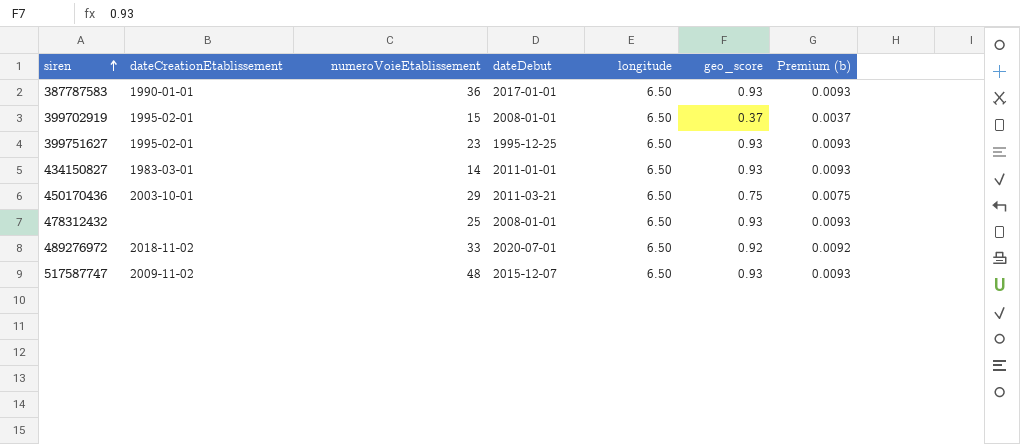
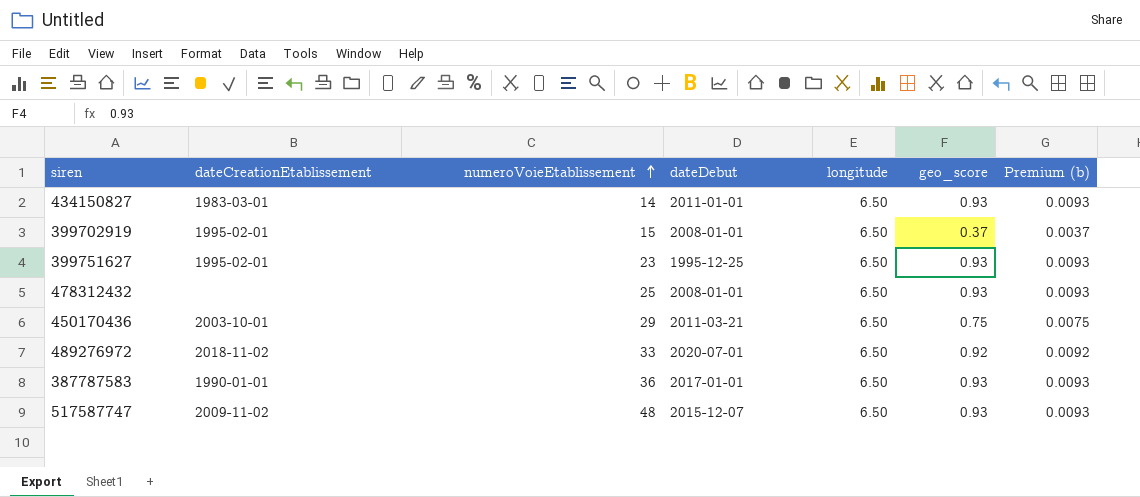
row order: siren ascending -> numeroVoieEtablissement ascending

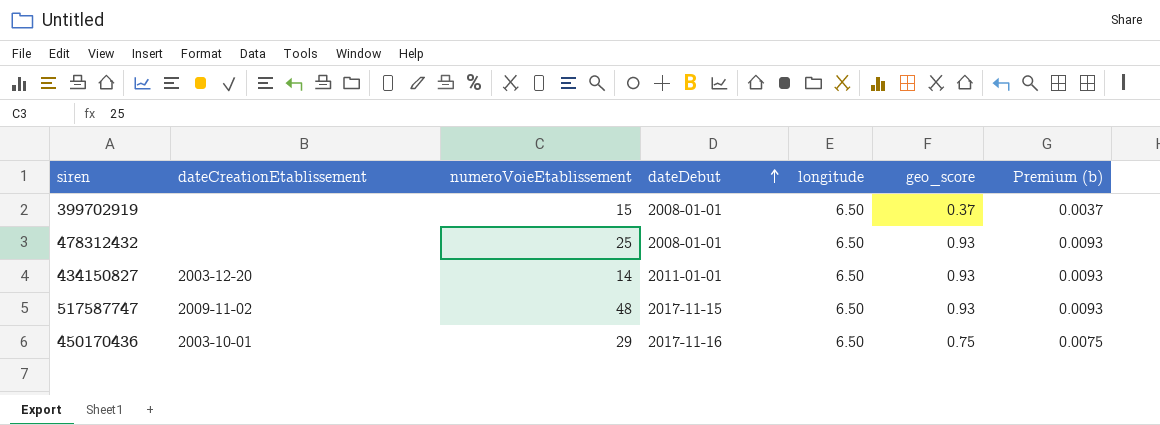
row order: numeroVoieEtablissement ascending -> dateDebut ascending
row 399751627: 1995-02-01 | 23 | 1995-12-25 | 6.50 | 0.93 | 0.0093 -> none
row 489276972: 2018-11-02 | 33 | 2020-07-01 | 6.50 | 0.92 | 0.0092 -> none
row 387787583: 1990-01-01 | 36 | 2017-01-01 | 6.50 | 0.93 | 0.0093 -> none
399702919 | dateCreationEtablissement: 1995-02-01 -> none
434150827 | dateCreationEtablissement: 1983-03-01 -> 2003-12-20
517587747 | dateDebut: 2015-12-07 -> 2017-11-15
450170436 | dateDebut: 2011-03-21 -> 2017-11-16

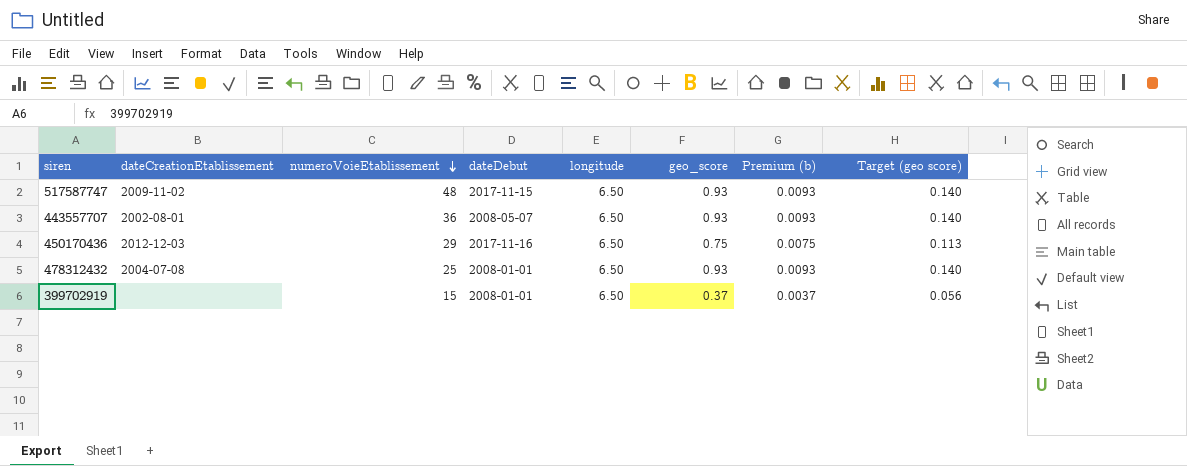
row order: dateDebut ascending -> numeroVoieEtablissement descending
column Target (geo score) | formula: none -> [geo_score] * 0.15
row 434150827: 2003-12-20 | 14 | 2011-01-01 | 6.50 | 0.93 | 0.0093 -> none
row 443557707: none -> 2002-08-01 | 36 | 2008-05-07 | 6.50 | 0.93 | 0.0093 | 0.140
450170436 | dateCreationEtablissement: 2003-10-01 -> 2012-12-03
478312432 | dateCreationEtablissement: none -> 2004-07-08

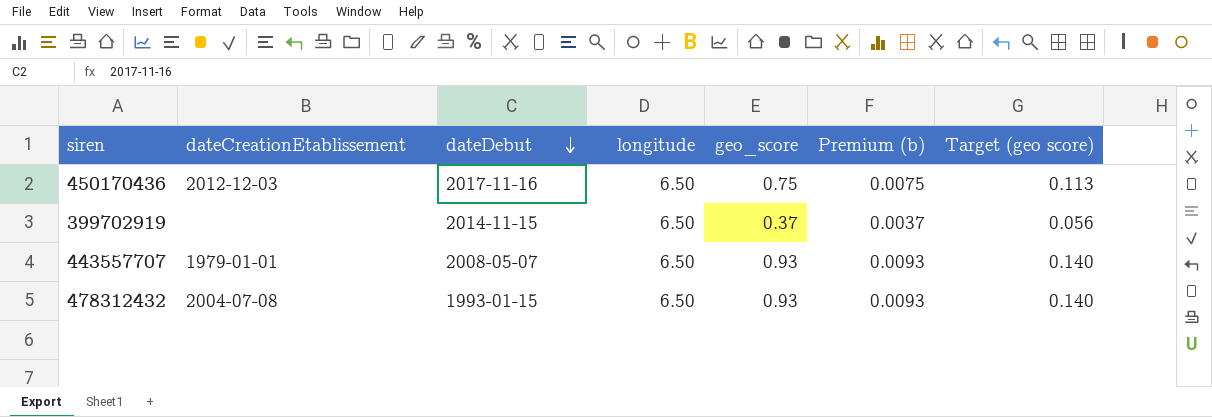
row order: numeroVoieEtablissement descending -> dateDebut descending
column numeroVoieEtablissement | position: 3 -> none
row 517587747: 2009-11-02 | 48 | 2017-11-15 | 6.50 | 0.93 | 0.0093 | 0.140 -> none
399702919 | dateDebut: 2008-01-01 -> 2014-11-15
443557707 | dateCreationEtablissement: 2002-08-01 -> 1979-01-01
478312432 | dateDebut: 2008-01-01 -> 1993-01-15

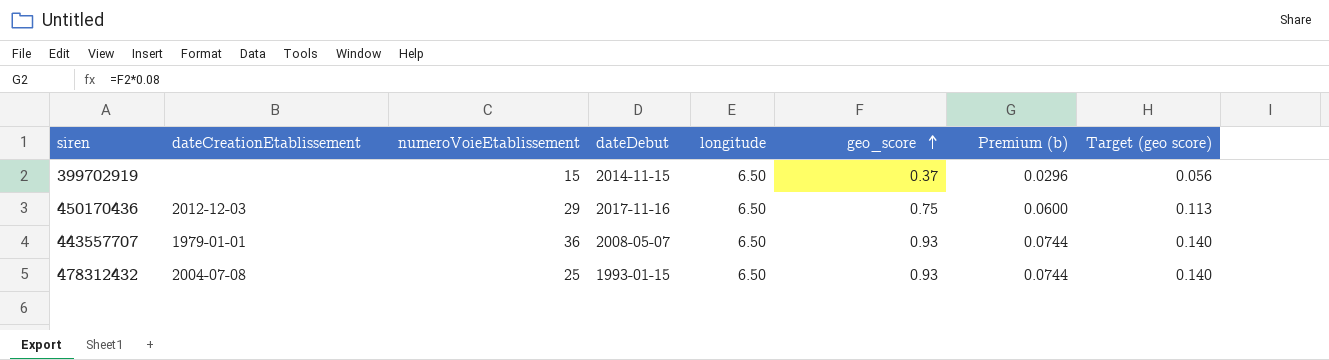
row order: dateDebut descending -> geo_score ascending
column numeroVoieEtablissement | position: none -> 3
column Premium (b) | formula: [geo_score] * 0.01 -> [geo_score] * 0.08

